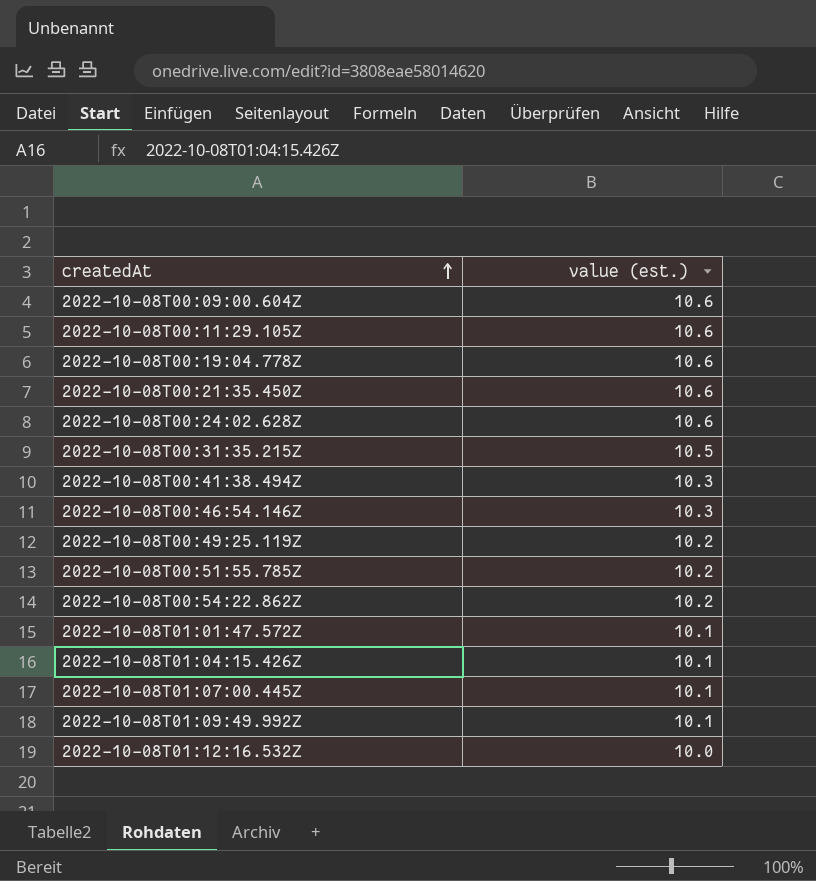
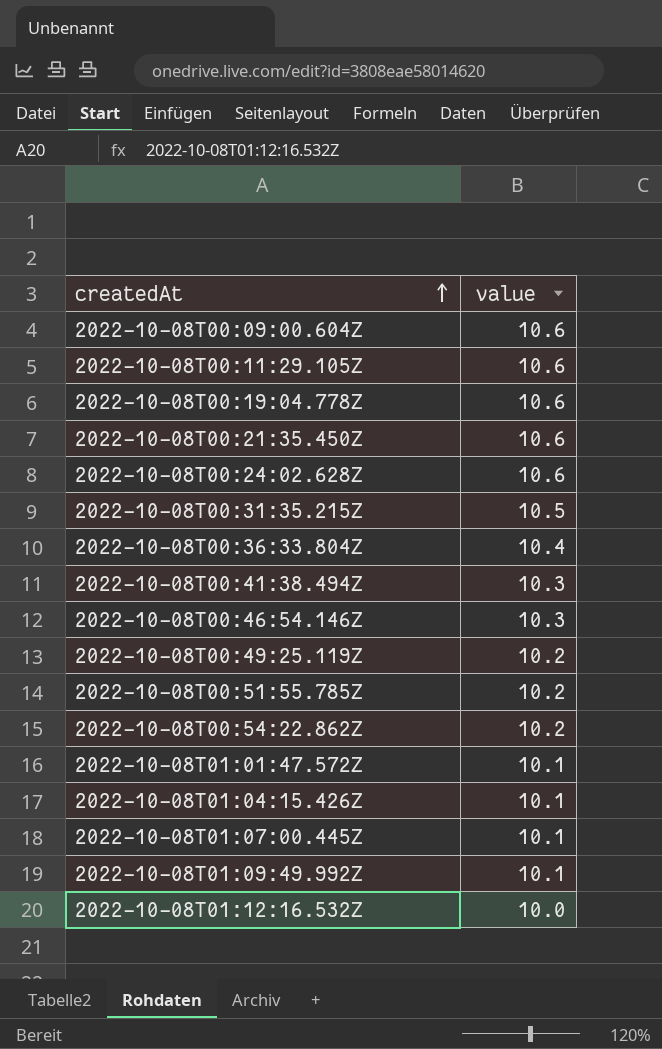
column name: value (est.) -> value
row 2022-10-08T00:36:33.804Z: none -> 10.4

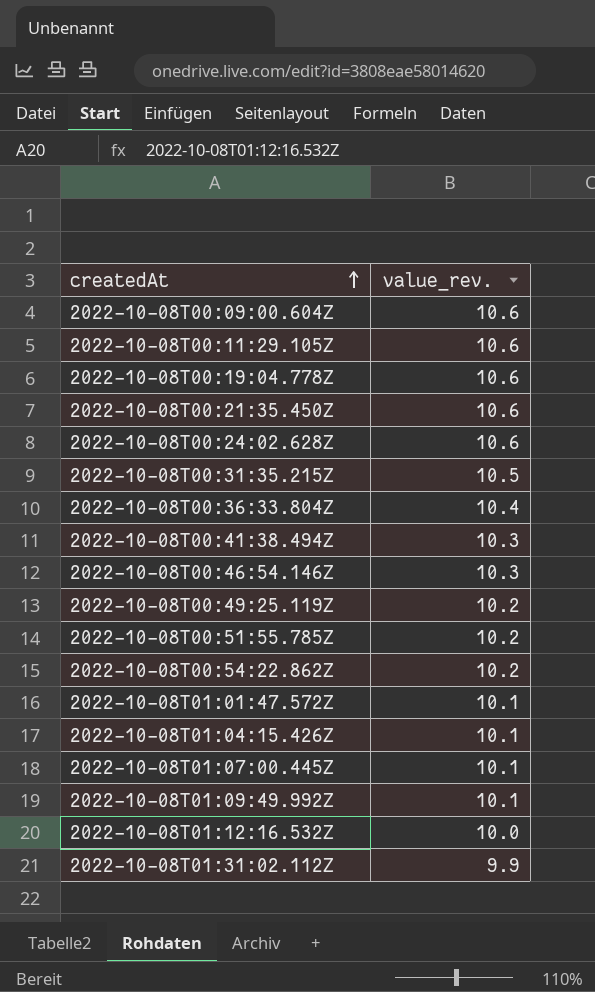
column name: value -> value_rev.
row 2022-10-08T01:31:02.112Z: none -> 9.9

